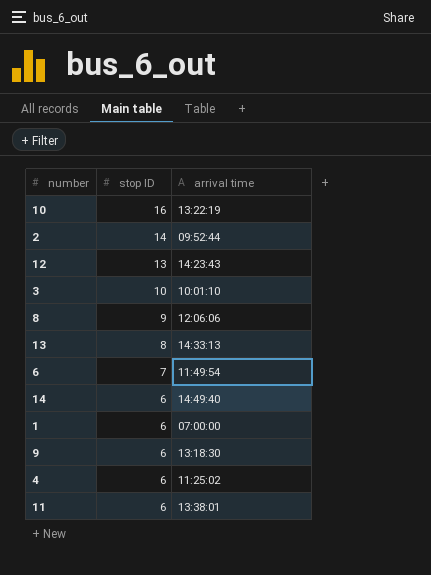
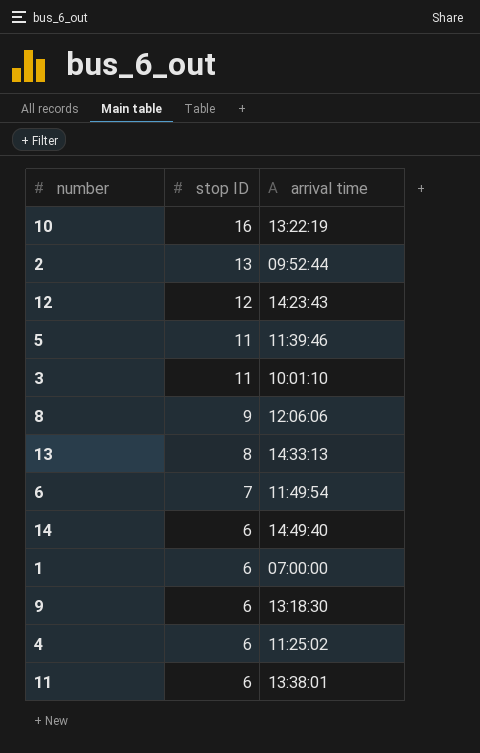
2 | stop ID: 14 -> 13
12 | stop ID: 13 -> 12
row 5: none -> 11 | 11:39:46
3 | stop ID: 10 -> 11

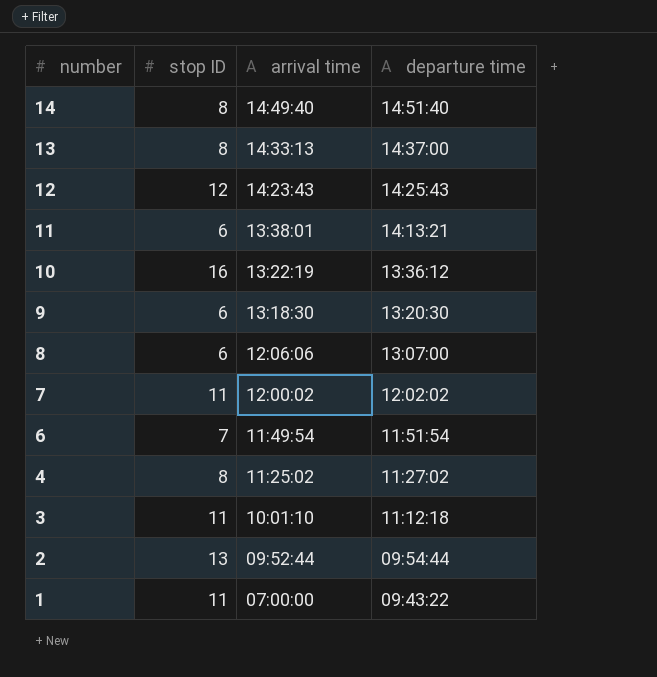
row order: stop ID descending -> number descending
column departure time | position: none -> 4
row 5: 11 | 11:39:46 -> none
14 | stop ID: 6 -> 8
8 | stop ID: 9 -> 6
row 7: none -> 11 | 12:00:02 | 12:02:02
4 | stop ID: 6 -> 8
1 | stop ID: 6 -> 11

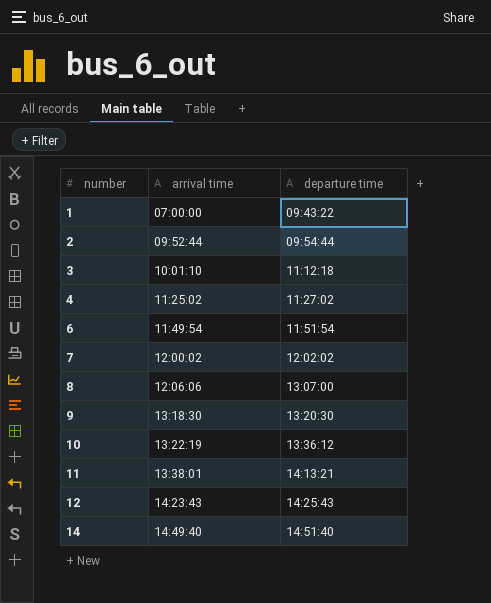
row order: number descending -> number ascending
column stop ID | position: 2 -> none
row 13: 8 | 14:33:13 | 14:37:00 -> none

